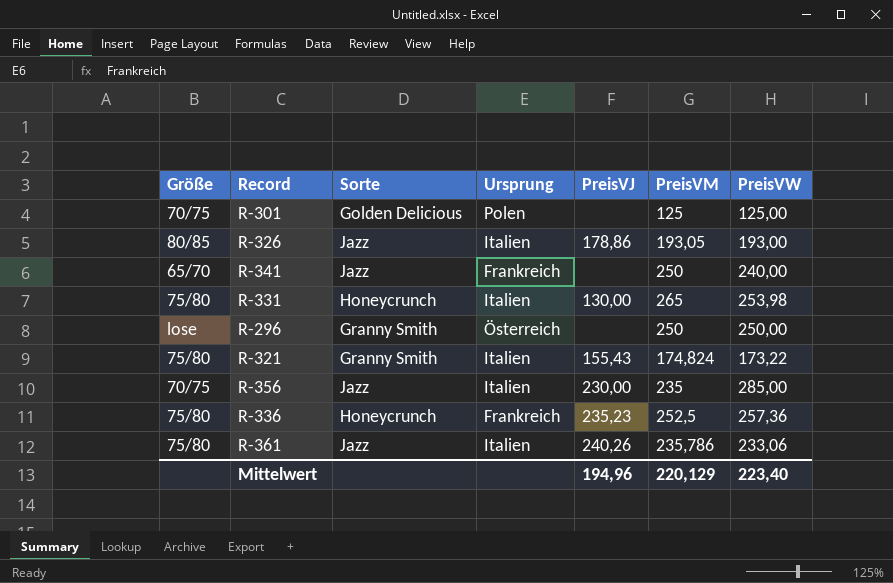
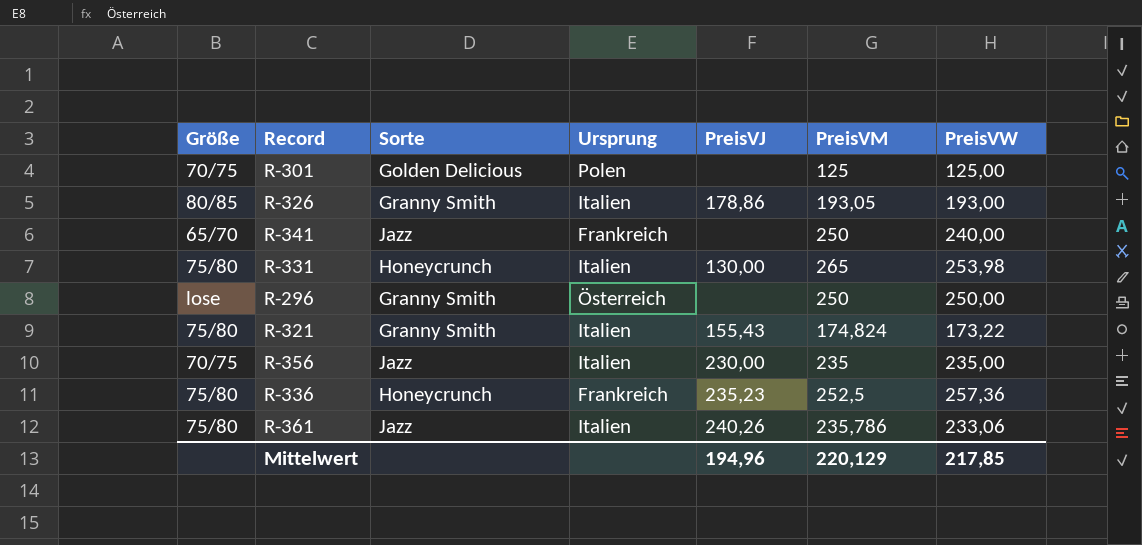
R-326 | Sorte: Jazz -> Granny Smith
R-356 | PreisVW: 285,00 -> 235,00
Mittelwert | PreisVW: 223,40 -> 217,85

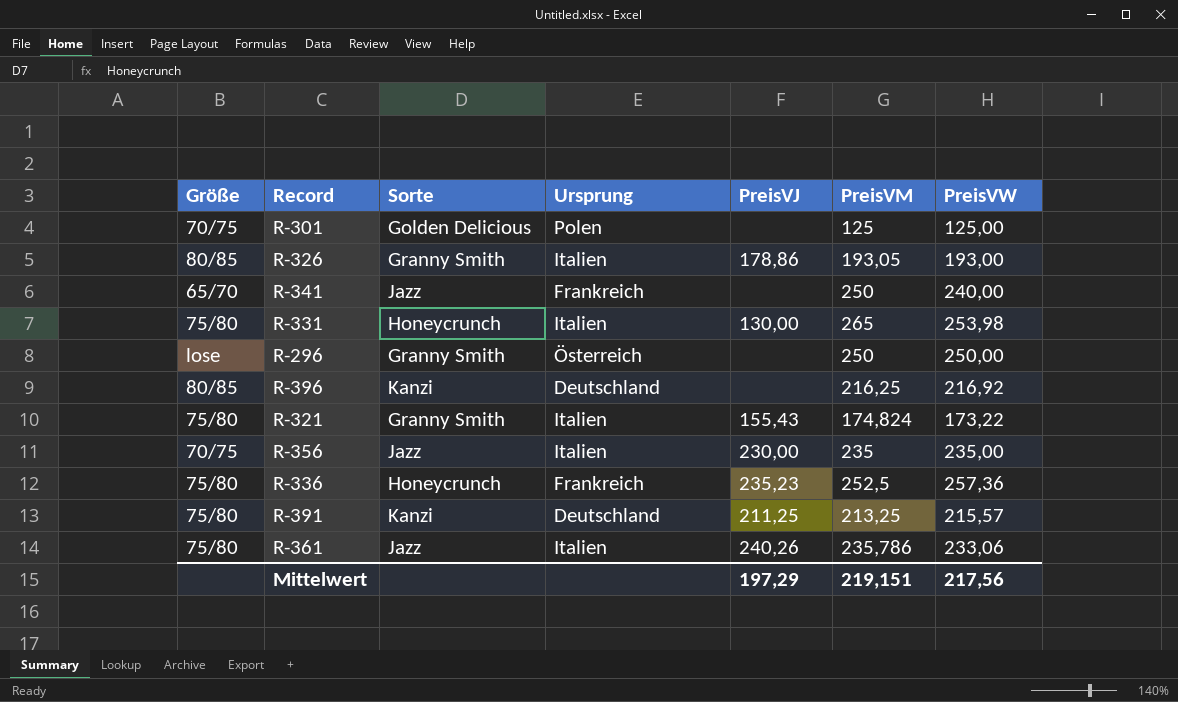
row R-396: none -> 80/85 | Kanzi | Deutschland | none | 216,25 | 216,92
row R-391: none -> 75/80 | Kanzi | Deutschland | 211,25 | 213,25 | 215,57
Mittelwert | PreisVJ: 194,96 -> 197,29
Mittelwert | PreisVM: 220,129 -> 219,151
Mittelwert | PreisVW: 217,85 -> 217,56

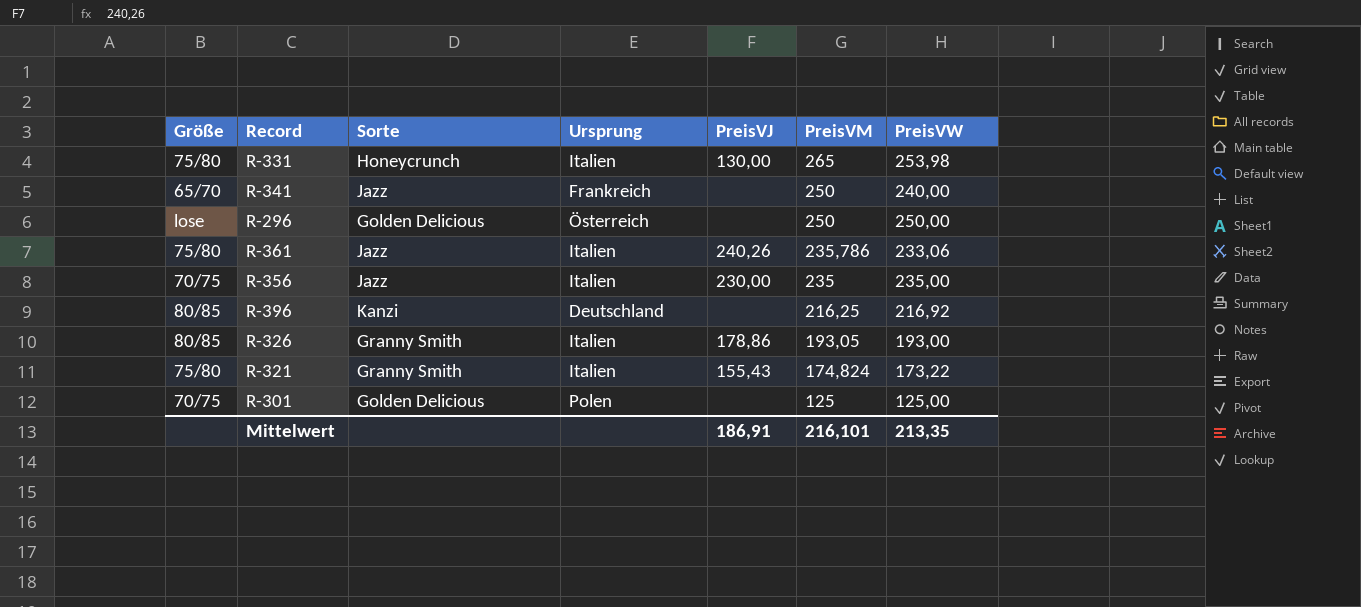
row order: none -> PreisVM descending
row R-336: 75/80 | Honeycrunch | Frankreich | 235,23 | 252,5 | 257,36 -> none
row R-391: 75/80 | Kanzi | Deutschland | 211,25 | 213,25 | 215,57 -> none
R-296 | Sorte: Granny Smith -> Golden Delicious
Mittelwert | PreisVJ: 197,29 -> 186,91
Mittelwert | PreisVM: 219,151 -> 216,101
Mittelwert | PreisVW: 217,56 -> 213,35

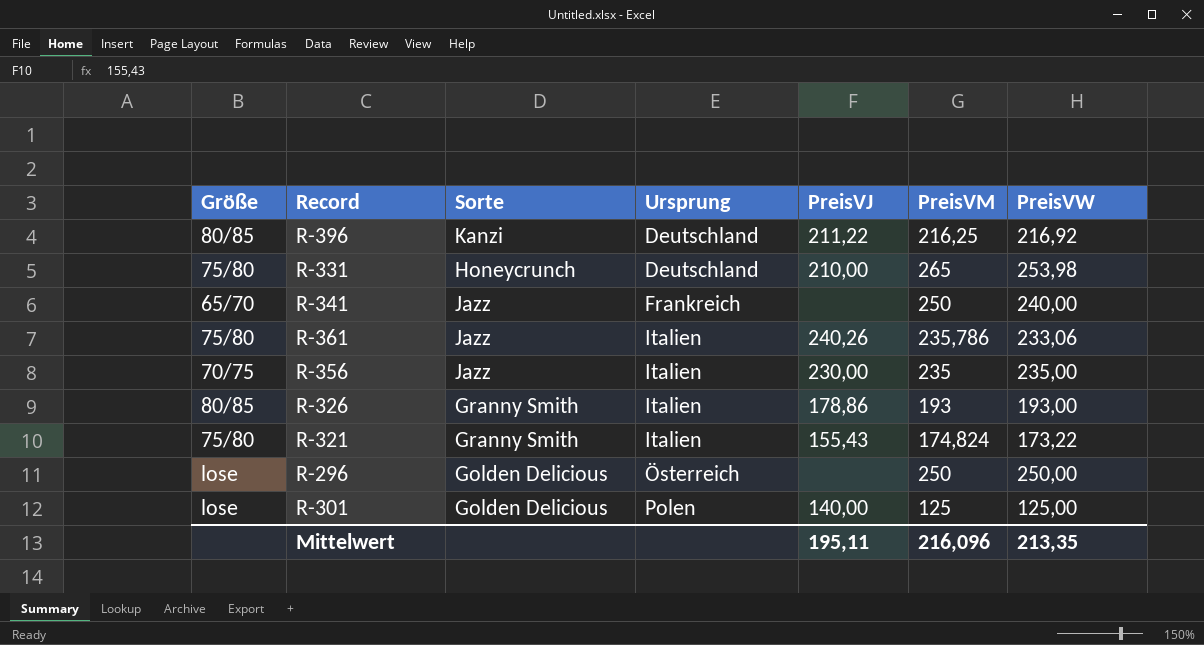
row order: PreisVM descending -> Ursprung ascending
R-396 | PreisVJ: none -> 211,22
R-331 | Ursprung: Italien -> Deutschland
R-331 | PreisVJ: 130,00 -> 210,00
R-326 | PreisVM: 193,05 -> 193
R-301 | Größe: 70/75 -> lose
R-301 | PreisVJ: none -> 140,00
Mittelwert | PreisVJ: 186,91 -> 195,11
Mittelwert | PreisVM: 216,101 -> 216,096

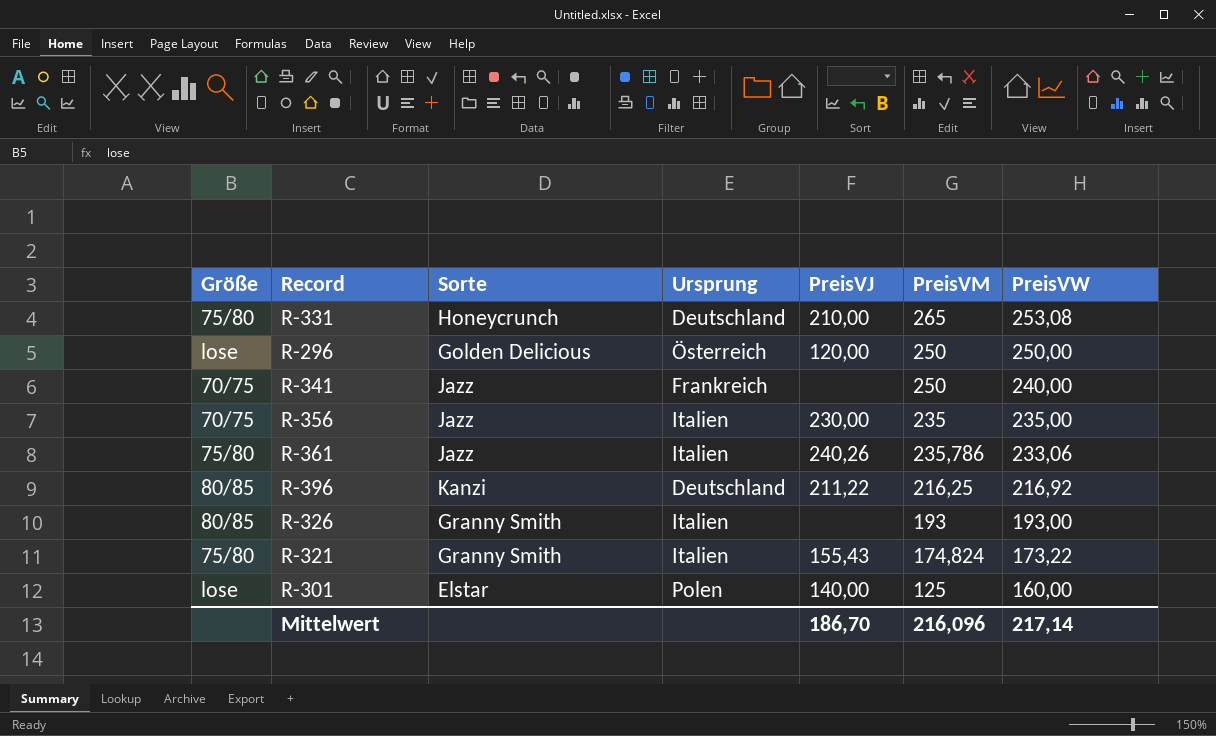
row order: Ursprung ascending -> PreisVW descending
R-331 | PreisVW: 253,98 -> 253,08
R-296 | PreisVJ: none -> 120,00
R-341 | Größe: 65/70 -> 70/75
R-326 | PreisVJ: 178,86 -> none
R-301 | Sorte: Golden Delicious -> Elstar
R-301 | PreisVW: 125,00 -> 160,00
Mittelwert | PreisVJ: 195,11 -> 186,70
Mittelwert | PreisVW: 213,35 -> 217,14

